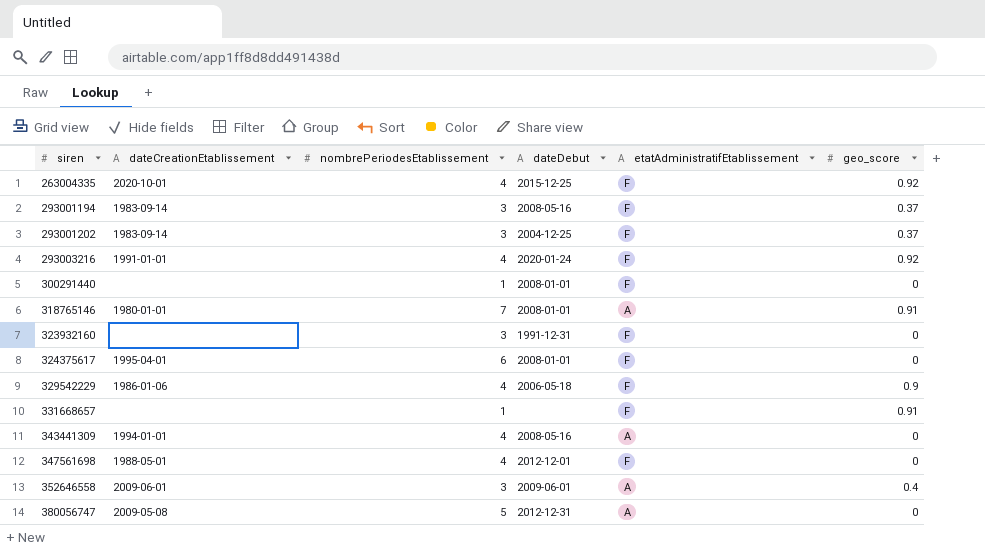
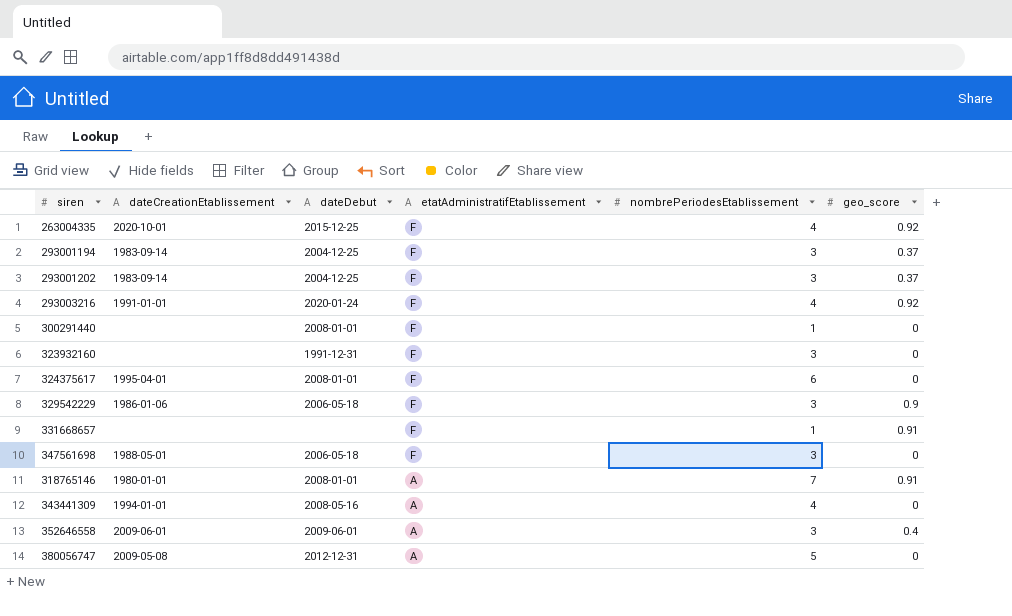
row order: siren ascending -> etatAdministratifEtablissement descending
column nombrePeriodesEtablissement | position: 3 -> 5
293001194 | dateDebut: 2008-05-16 -> 2004-12-25
329542229 | nombrePeriodesEtablissement: 4 -> 3
347561698 | dateDebut: 2012-12-01 -> 2006-05-18
347561698 | nombrePeriodesEtablissement: 4 -> 3

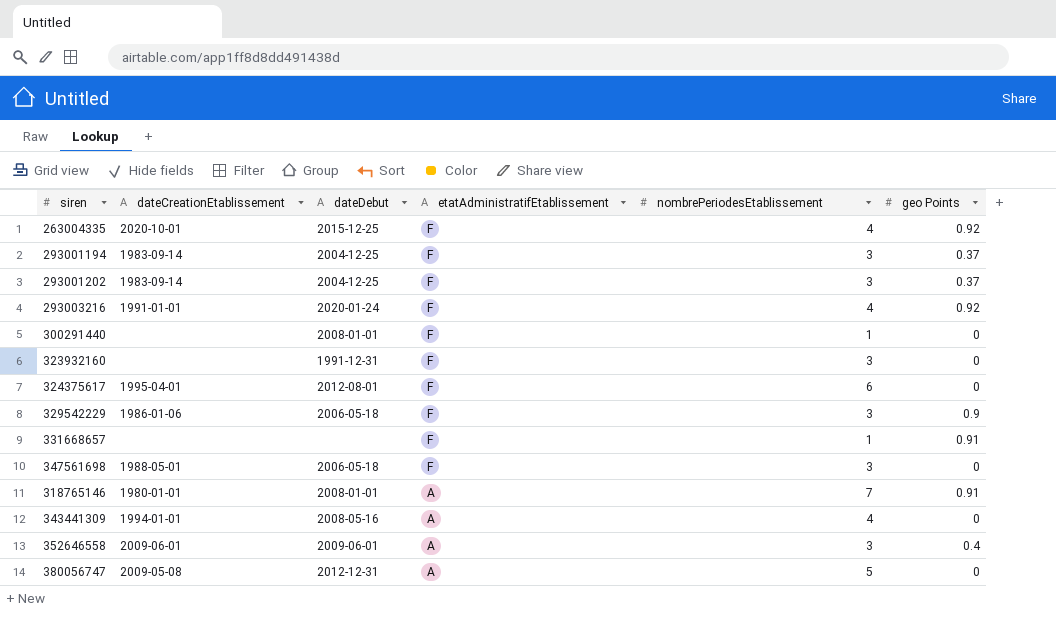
column name: geo_score -> geo Points
324375617 | dateDebut: 2008-01-01 -> 2012-08-01

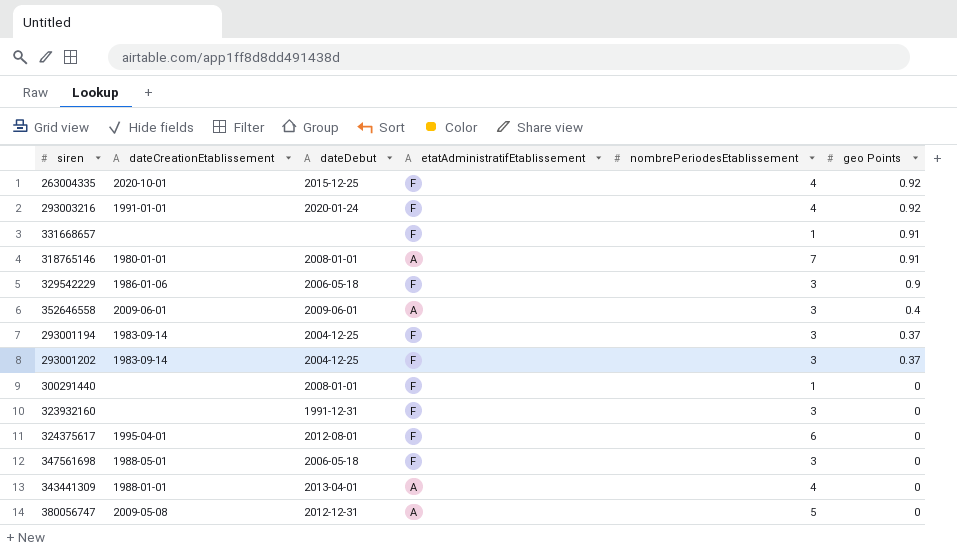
row order: etatAdministratifEtablissement descending -> geo Points descending
343441309 | dateCreationEtablissement: 1994-01-01 -> 1988-01-01
343441309 | dateDebut: 2008-05-16 -> 2013-04-01

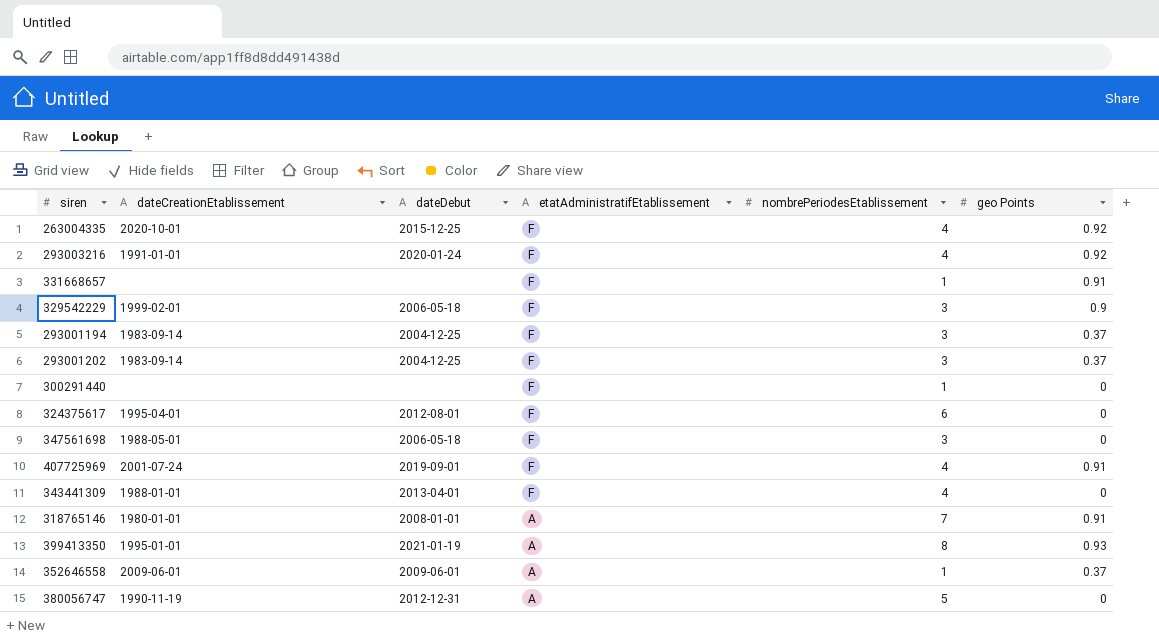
row order: geo Points descending -> etatAdministratifEtablissement descending
row 323932160: none | 1991-12-31 | F | 3 | 0 -> none
329542229 | dateCreationEtablissement: 1986-01-06 -> 1999-02-01
300291440 | dateDebut: 2008-01-01 -> none
row 407725969: none -> 2001-07-24 | 2019-09-01 | F | 4 | 0.91
343441309 | etatAdministratifEtablissement: A -> F
row 399413350: none -> 1995-01-01 | 2021-01-19 | A | 8 | 0.93
352646558 | nombrePeriodesEtablissement: 3 -> 1
352646558 | geo Points: 0.4 -> 0.37
380056747 | dateCreationEtablissement: 2009-05-08 -> 1990-11-19

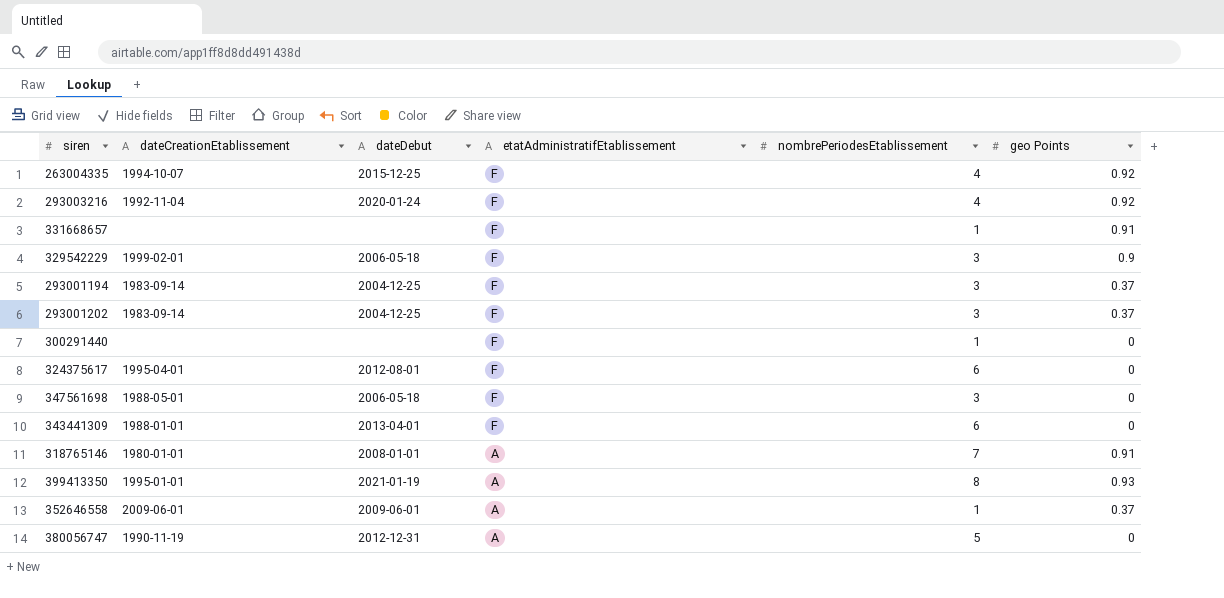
row 407725969: 2001-07-24 | 2019-09-01 | F | 4 | 0.91 -> none
263004335 | dateCreationEtablissement: 2020-10-01 -> 1994-10-07
293003216 | dateCreationEtablissement: 1991-01-01 -> 1992-11-04
343441309 | nombrePeriodesEtablissement: 4 -> 6

